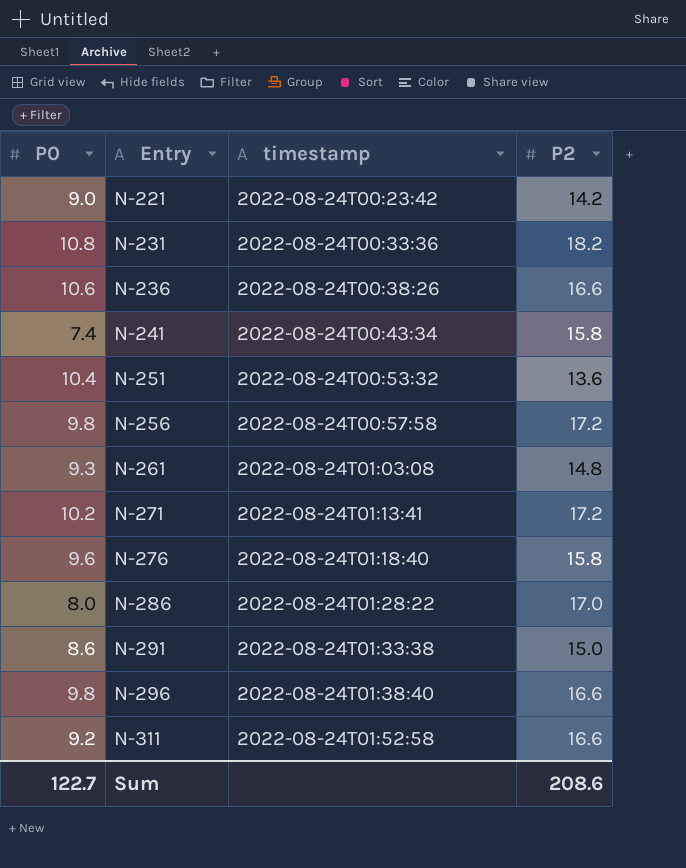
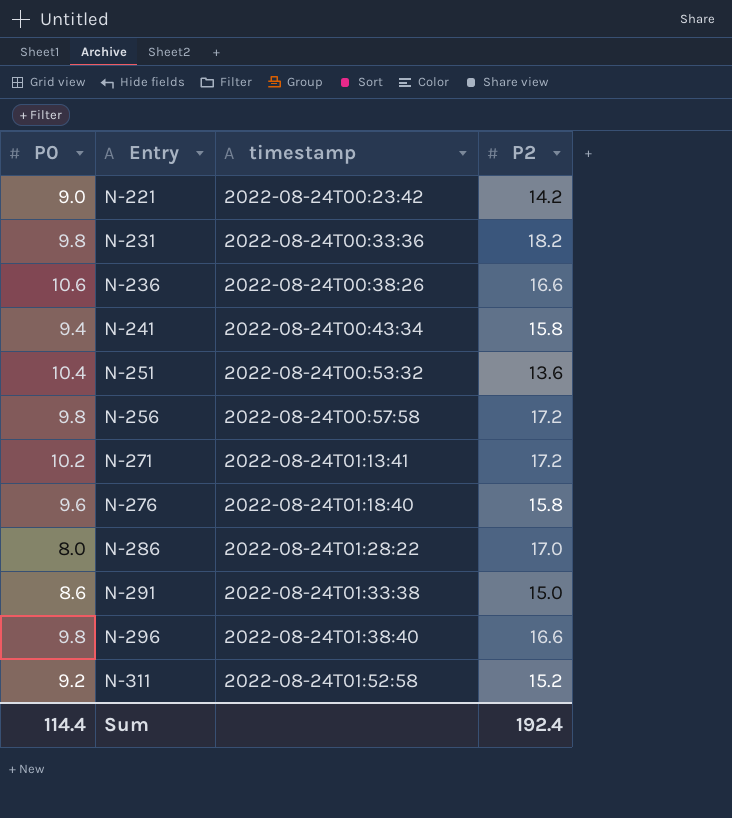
row N-261: 9.3 | 2022-08-24T01:03:08 | 14.8 -> none
N-231 | P0: 10.8 -> 9.8
N-241 | P0: 7.4 -> 9.4
N-311 | P2: 16.6 -> 15.2
Sum | P0: 122.7 -> 114.4
Sum | P2: 208.6 -> 192.4

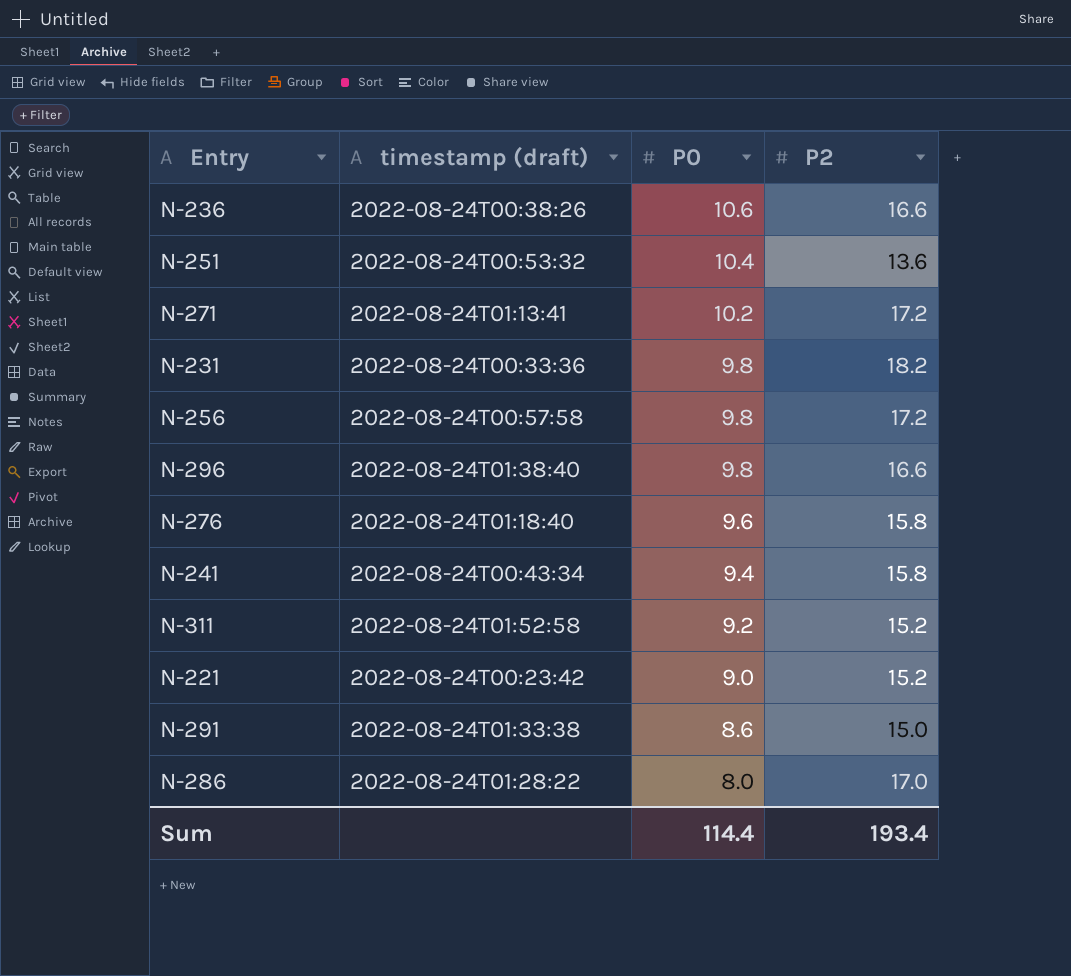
row order: Entry ascending -> P0 descending
column name: timestamp -> timestamp (draft)
column P0 | position: 1 -> 3
N-221 | P2: 14.2 -> 15.2
Sum | P2: 192.4 -> 193.4

